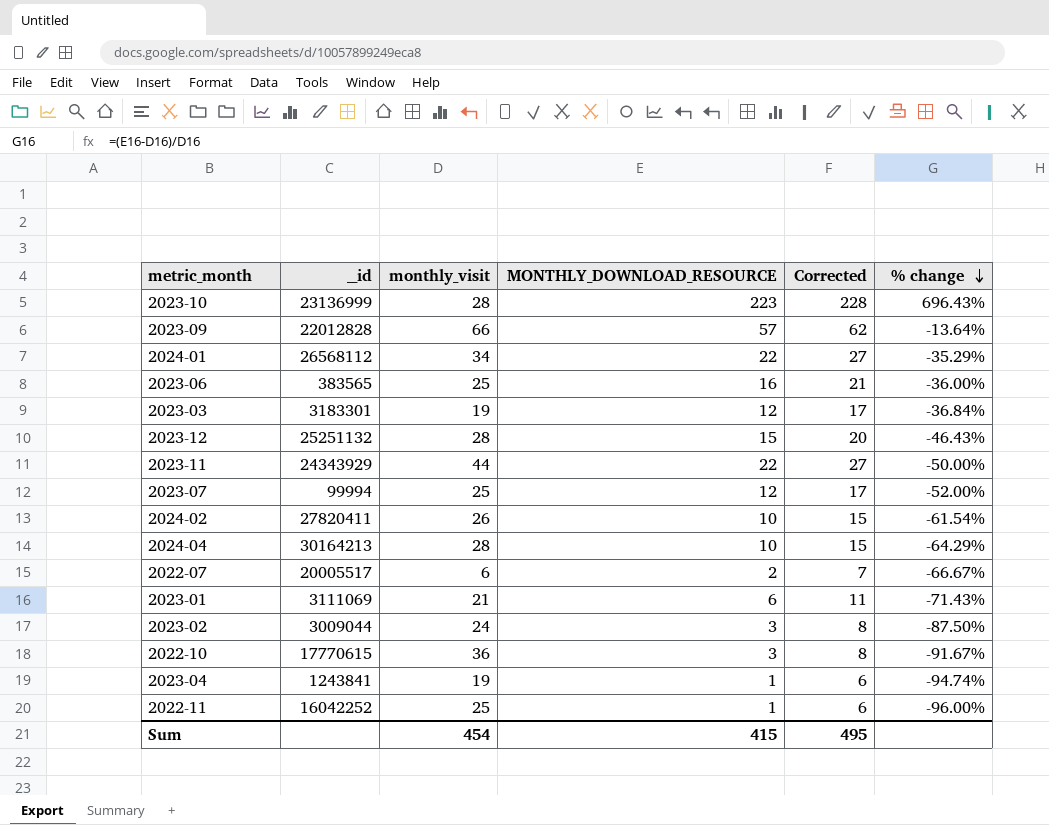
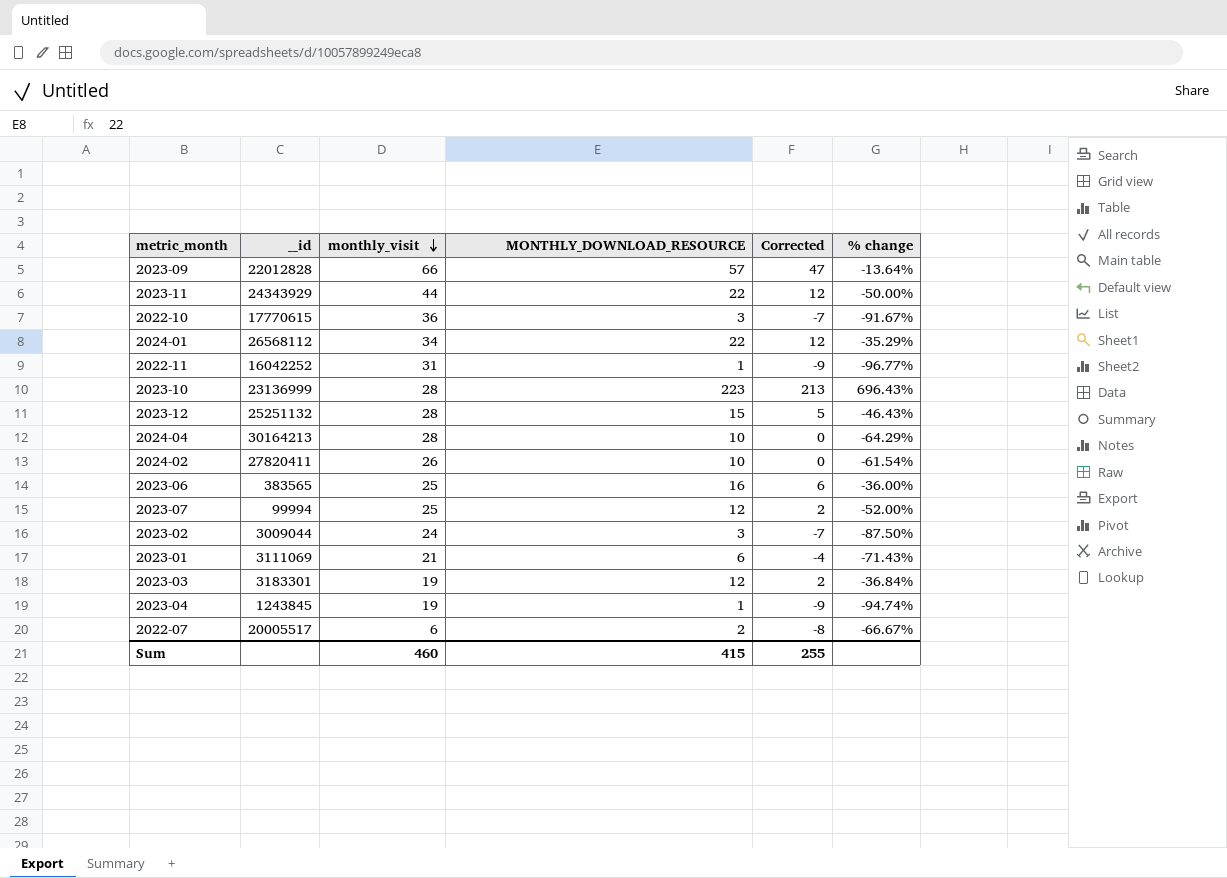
row order: % change descending -> monthly_visit descending
column Corrected | formula: [MONTHLY_DOWNLOAD_RESOURCE] + 5 -> [MONTHLY_DOWNLOAD_RESOURCE] - 10
2022-11 | monthly_visit: 25 -> 31
2022-11 | % change: -96.00% -> -96.77%
2023-04 | __id: 1243841 -> 1243845
Sum | monthly_visit: 454 -> 460
Sum | Corrected: 495 -> 255

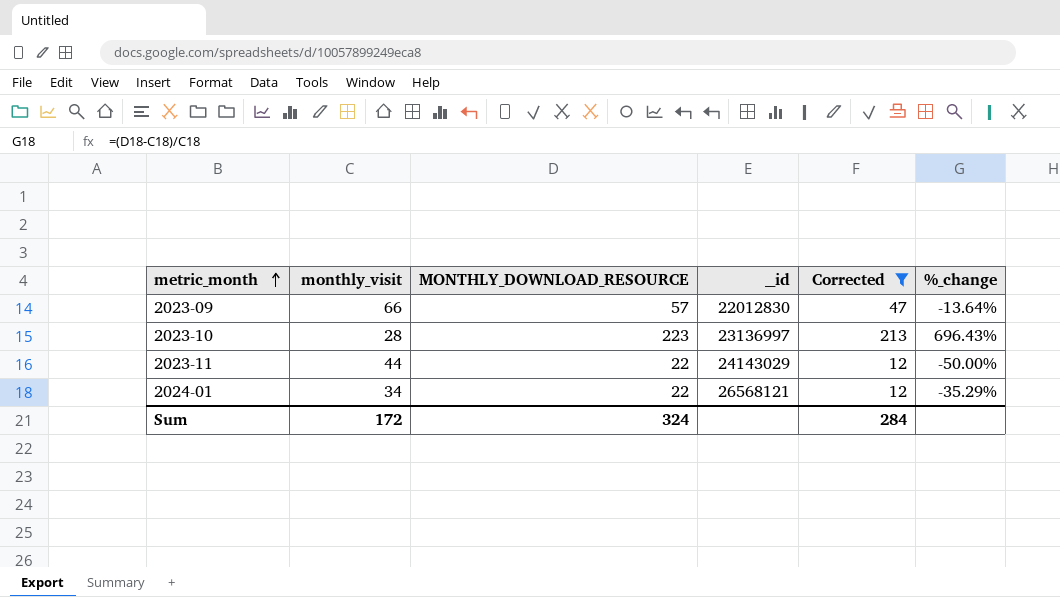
filter: none -> Corrected >= 12
row order: monthly_visit descending -> metric_month ascending
column __id | position: 2 -> 4
column name: % change -> %_change
2023-09 | __id: 22012828 -> 22012830
2023-10 | __id: 23136999 -> 23136997
2023-11 | __id: 24343929 -> 24143029
2024-01 | __id: 26568112 -> 26568121
Sum | monthly_visit: 460 -> 172
Sum | MONTHLY_DOWNLOAD_RESOURCE: 415 -> 324
Sum | Corrected: 255 -> 284

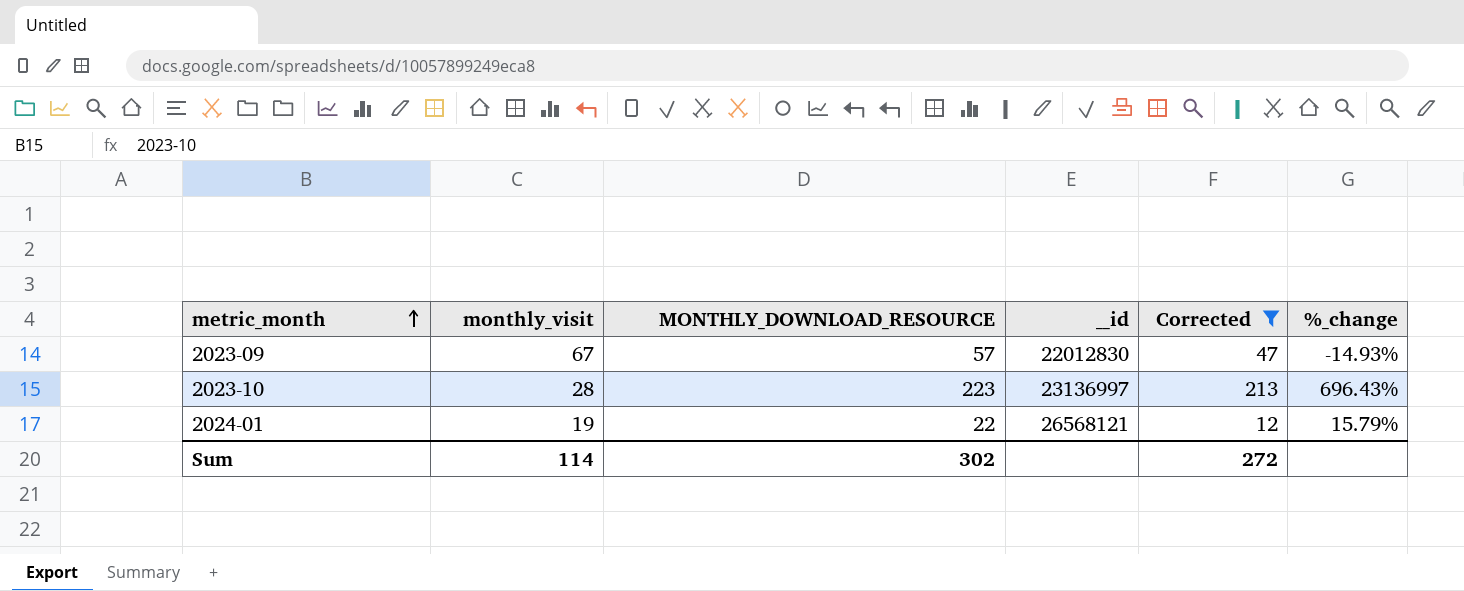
row 2023-11: 44 | 22 | 24143029 | 12 | -50.00% -> none
2023-09 | monthly_visit: 66 -> 67
2023-09 | %_change: -13.64% -> -14.93%
2024-01 | monthly_visit: 34 -> 19
2024-01 | %_change: -35.29% -> 15.79%
Sum | monthly_visit: 172 -> 114
Sum | MONTHLY_DOWNLOAD_RESOURCE: 324 -> 302
Sum | Corrected: 284 -> 272

